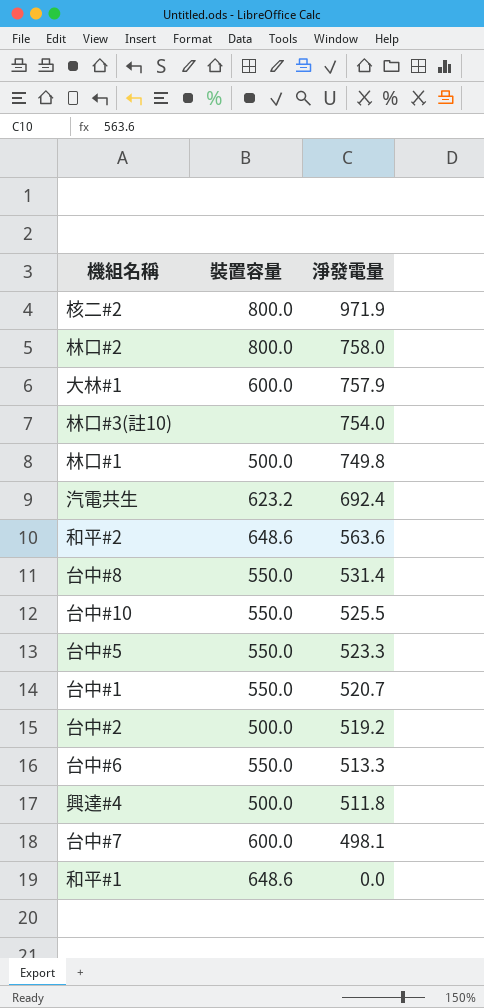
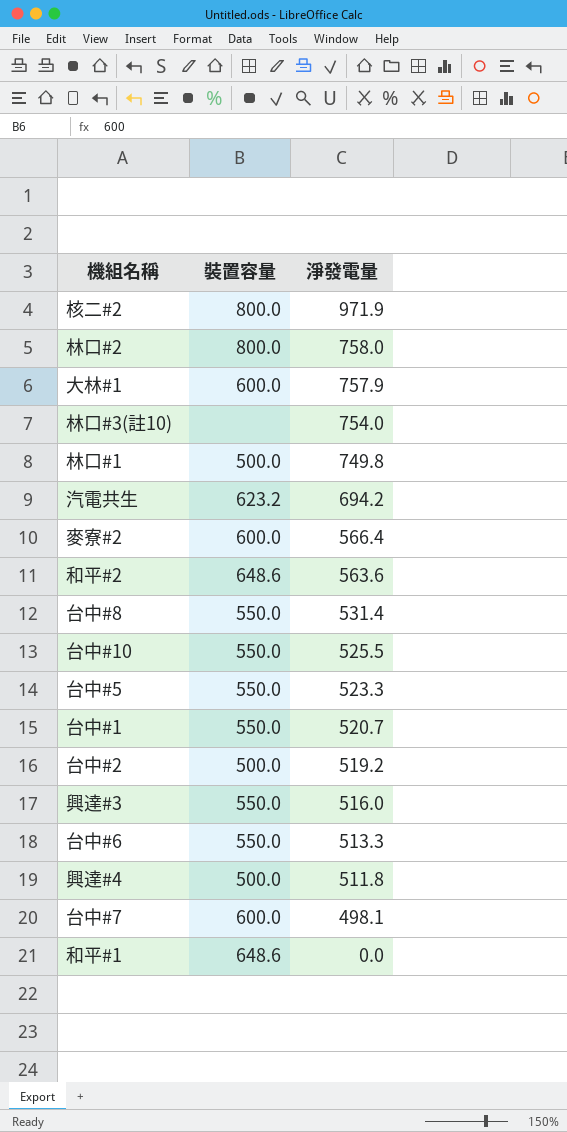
汽電共生 | 淨發電量: 692.4 -> 694.2
row 麥寮#2: none -> 600.0 | 566.4
row 興達#3: none -> 550.0 | 516.0

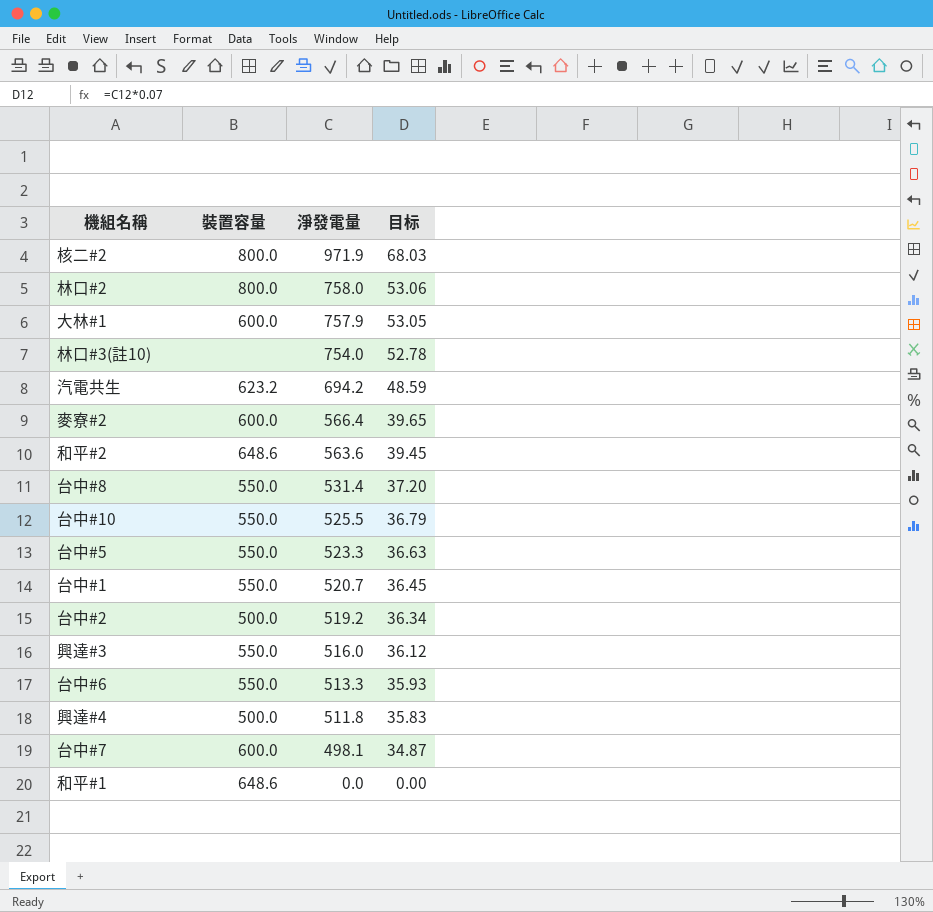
column 目标 | formula: none -> [淨發電量] * 0.07
row 林口#1: 500.0 | 749.8 -> none

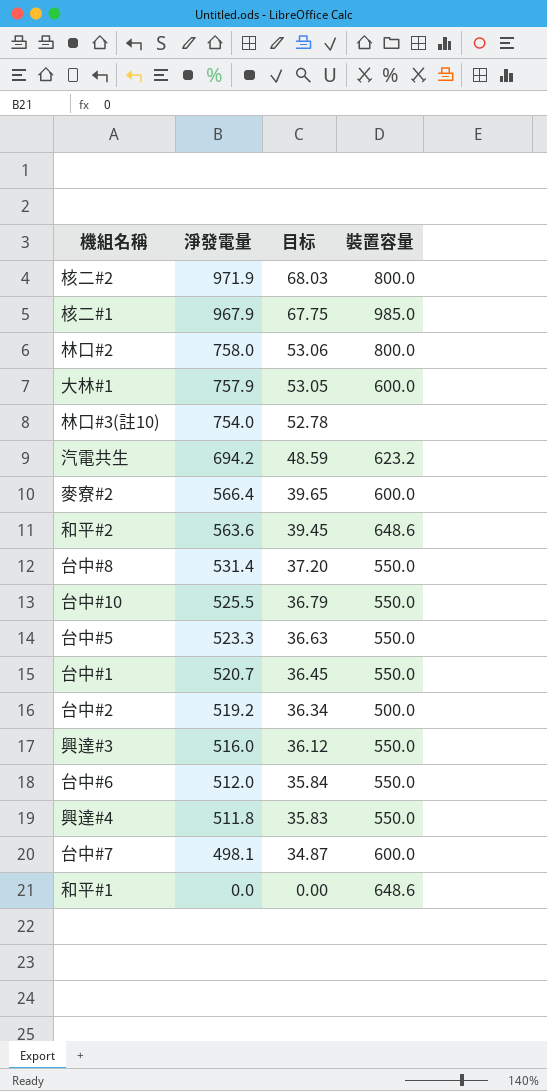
column 裝置容量 | position: 2 -> 4
row 核二#1: none -> 967.9 | 67.75 | 985.0
台中#6 | 淨發電量: 513.3 -> 512.0
台中#6 | 目标: 35.93 -> 35.84
興達#4 | 裝置容量: 500.0 -> 550.0

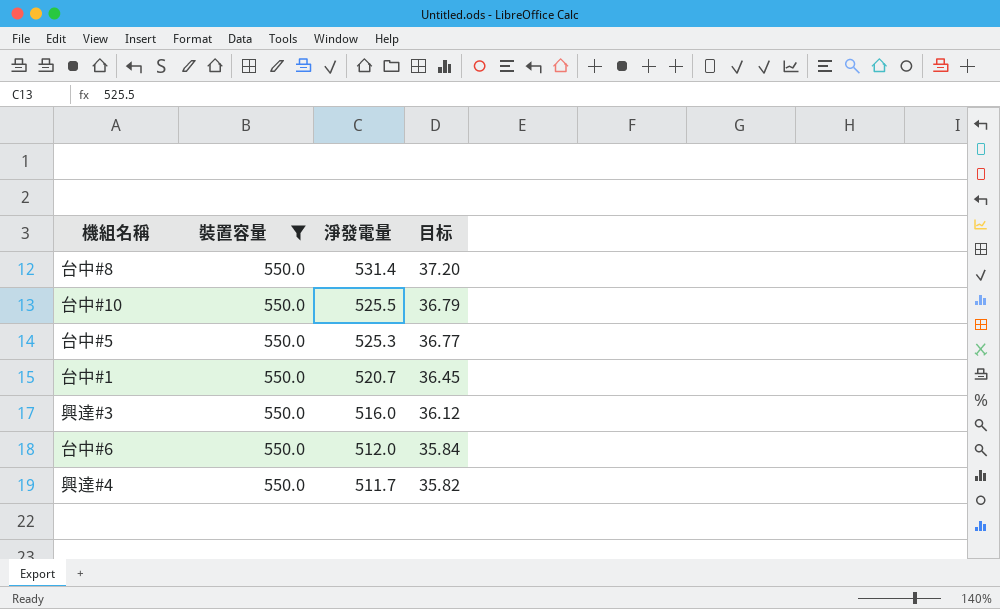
filter: none -> 裝置容量 = 550.0
column 裝置容量 | position: 4 -> 2
台中#5 | 淨發電量: 523.3 -> 525.3
台中#5 | 目标: 36.63 -> 36.77
興達#4 | 淨發電量: 511.8 -> 511.7
興達#4 | 目标: 35.83 -> 35.82

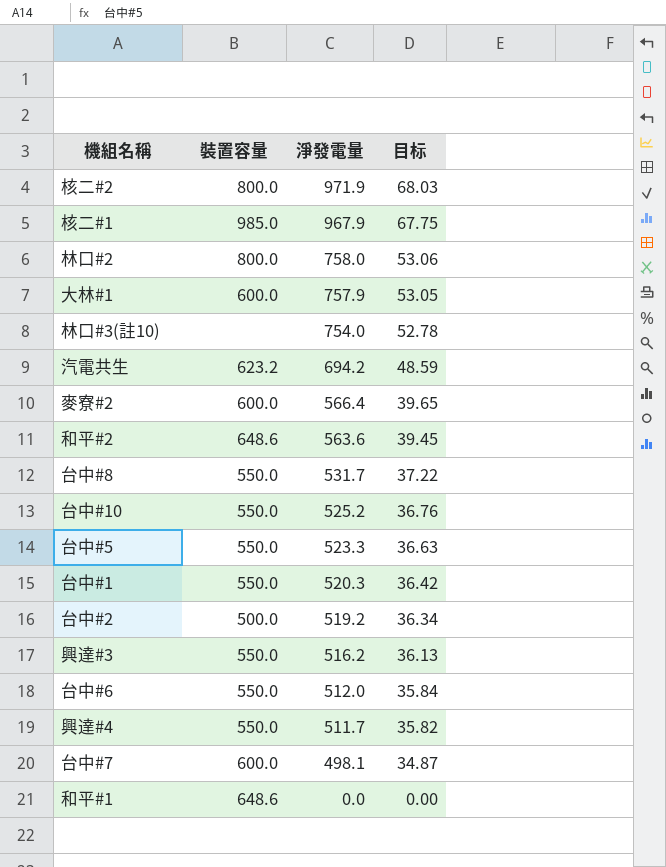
filter: 裝置容量 = 550.0 -> none
台中#8 | 淨發電量: 531.4 -> 531.7
台中#8 | 目标: 37.20 -> 37.22
台中#10 | 淨發電量: 525.5 -> 525.2
台中#10 | 目标: 36.79 -> 36.76
台中#5 | 淨發電量: 525.3 -> 523.3
台中#5 | 目标: 36.77 -> 36.63
台中#1 | 淨發電量: 520.7 -> 520.3
台中#1 | 目标: 36.45 -> 36.42
興達#3 | 淨發電量: 516.0 -> 516.2
興達#3 | 目标: 36.12 -> 36.13

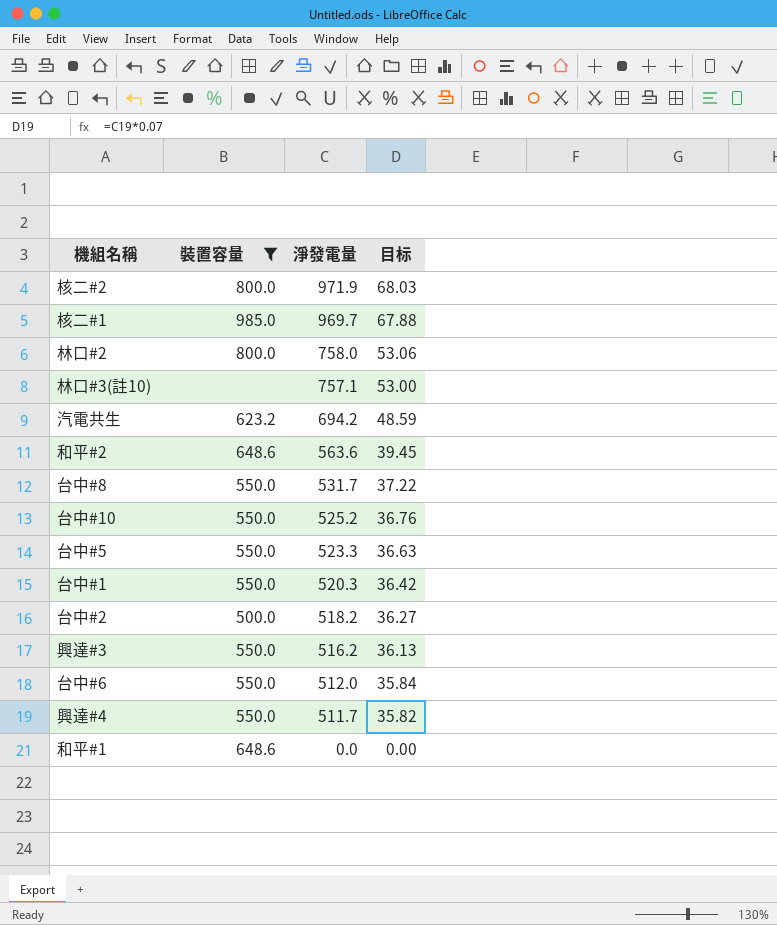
filter: none -> 裝置容量 != 600.0
核二#1 | 淨發電量: 967.9 -> 969.7
核二#1 | 目标: 67.75 -> 67.88
林口#3(註10) | 淨發電量: 754.0 -> 757.1
林口#3(註10) | 目标: 52.78 -> 53.00
台中#2 | 淨發電量: 519.2 -> 518.2
台中#2 | 目标: 36.34 -> 36.27

